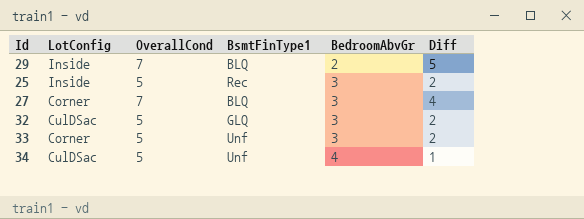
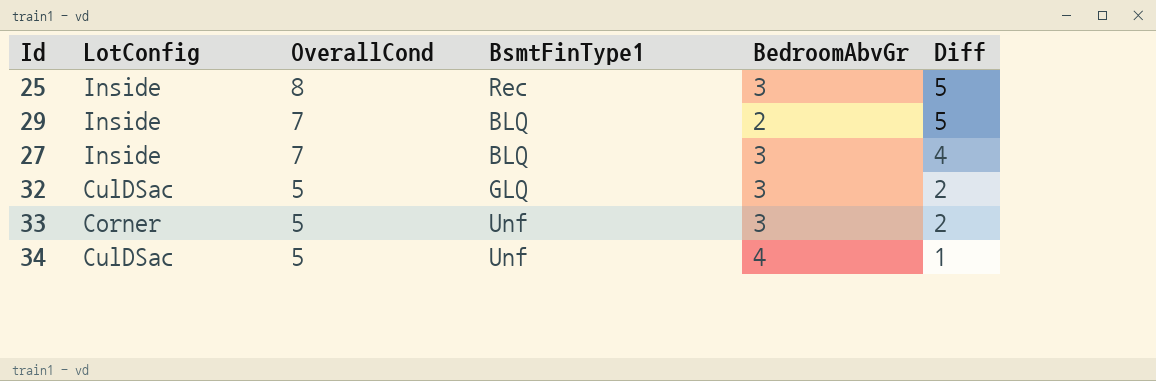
row order: BedroomAbvGr ascending -> OverallCond descending
25 | OverallCond: 5 -> 8
25 | Diff: 2 -> 5
27 | LotConfig: Corner -> Inside

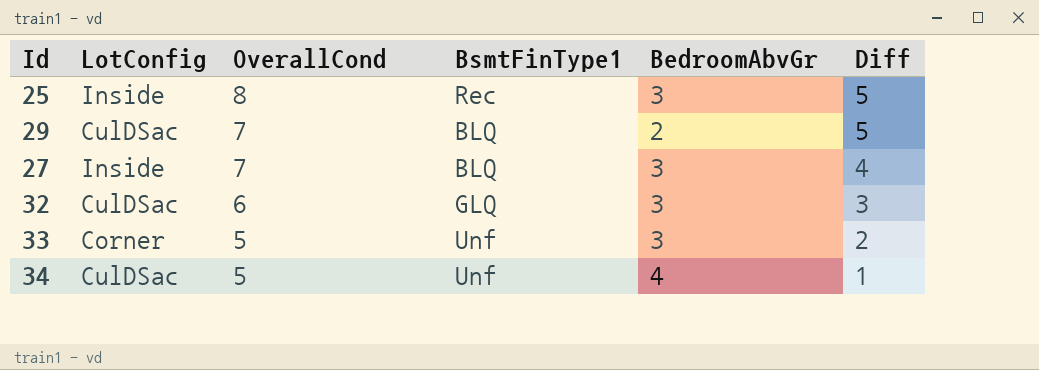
29 | LotConfig: Inside -> CulDSac
32 | OverallCond: 5 -> 6
32 | Diff: 2 -> 3

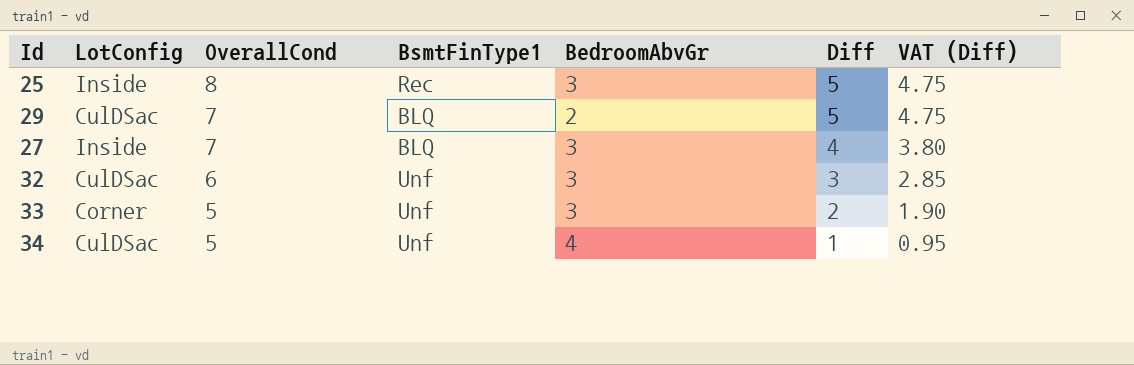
column VAT (Diff) | formula: none -> [Diff] * 0.95
32 | BsmtFinType1: GLQ -> Unf

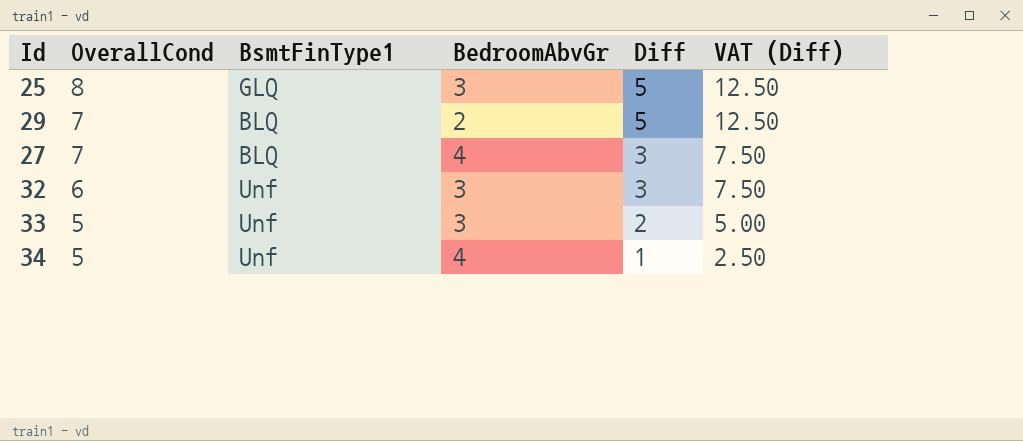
column LotConfig | position: 2 -> none
column VAT (Diff) | formula: [Diff] * 0.95 -> [Diff] * 2.5
25 | BsmtFinType1: Rec -> GLQ
27 | BedroomAbvGr: 3 -> 4
27 | Diff: 4 -> 3

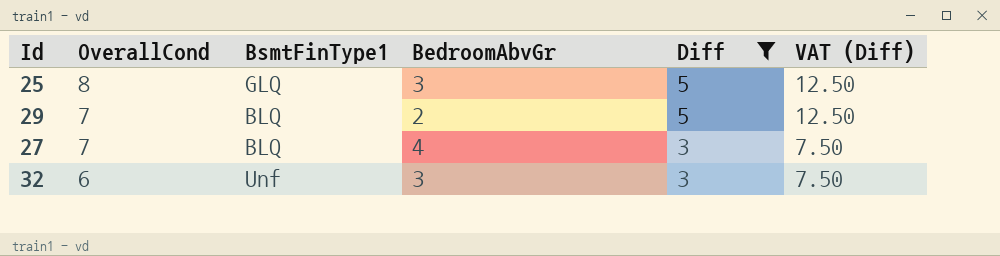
filter: none -> Diff >= 3

